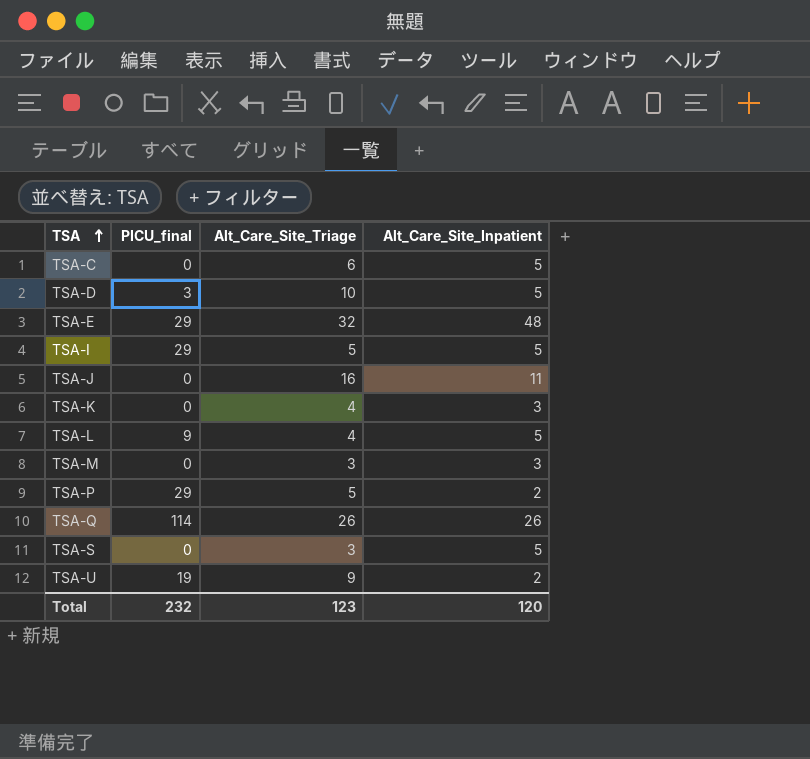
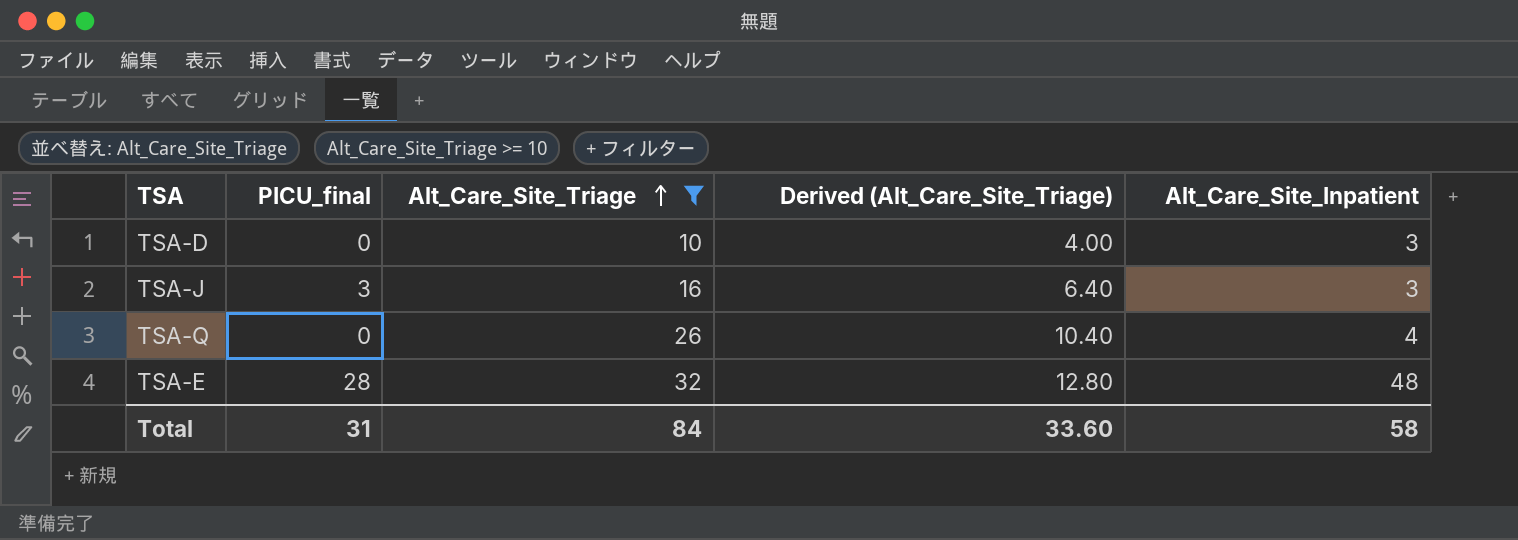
filter: none -> Alt_Care_Site_Triage >= 10
row order: TSA ascending -> Alt_Care_Site_Triage ascending
column Derived (Alt_Care_Site_Triage) | formula: none -> [Alt_Care_Site_Triage] * 0.4
TSA-D | PICU_final: 3 -> 0
TSA-D | Alt_Care_Site_Inpatient: 5 -> 3
TSA-J | PICU_final: 0 -> 3
TSA-J | Alt_Care_Site_Inpatient: 11 -> 3
TSA-Q | PICU_final: 114 -> 0
TSA-Q | Alt_Care_Site_Inpatient: 26 -> 4
TSA-E | PICU_final: 29 -> 28
Total | PICU_final: 232 -> 31
Total | Alt_Care_Site_Triage: 123 -> 84
Total | Alt_Care_Site_Inpatient: 120 -> 58

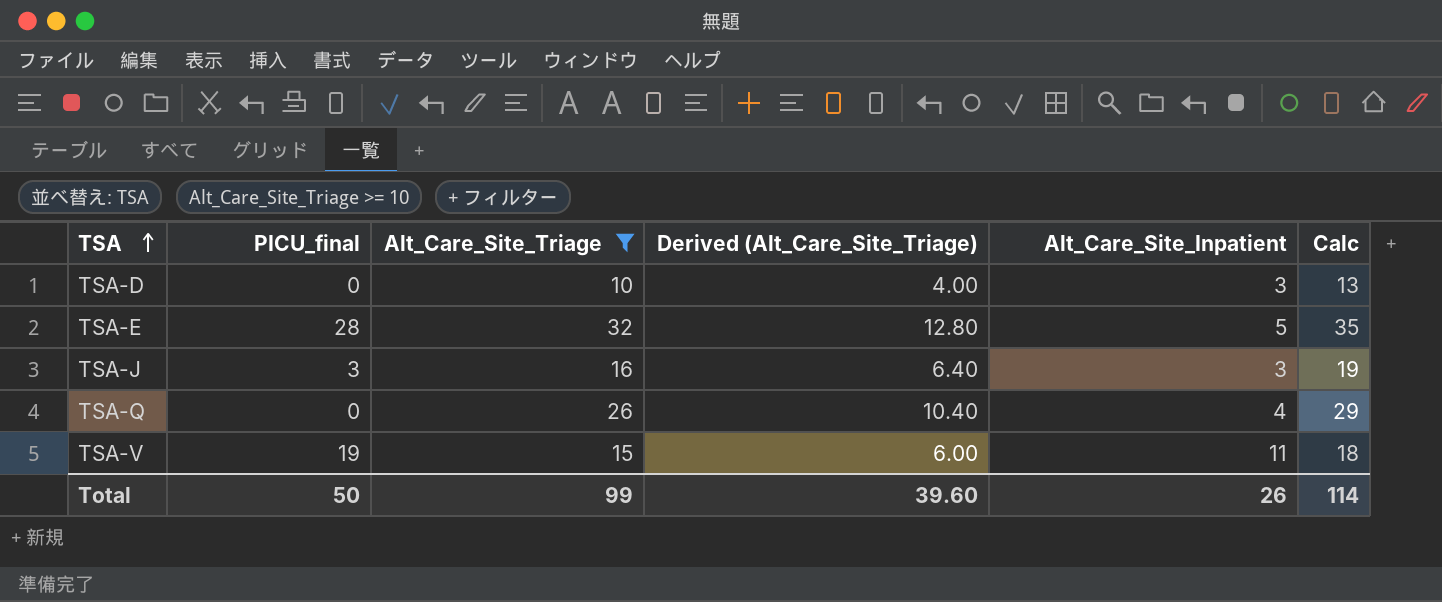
row order: Alt_Care_Site_Triage ascending -> TSA ascending
column Calc | formula: none -> [Alt_Care_Site_Triage] + 3
TSA-E | Alt_Care_Site_Inpatient: 48 -> 5
row TSA-V: none -> 19 | 15 | 6.00 | 11 | 18
Total | PICU_final: 31 -> 50
Total | Alt_Care_Site_Triage: 84 -> 99
Total | Derived (Alt_Care_Site_Triage): 33.60 -> 39.60
Total | Alt_Care_Site_Inpatient: 58 -> 26

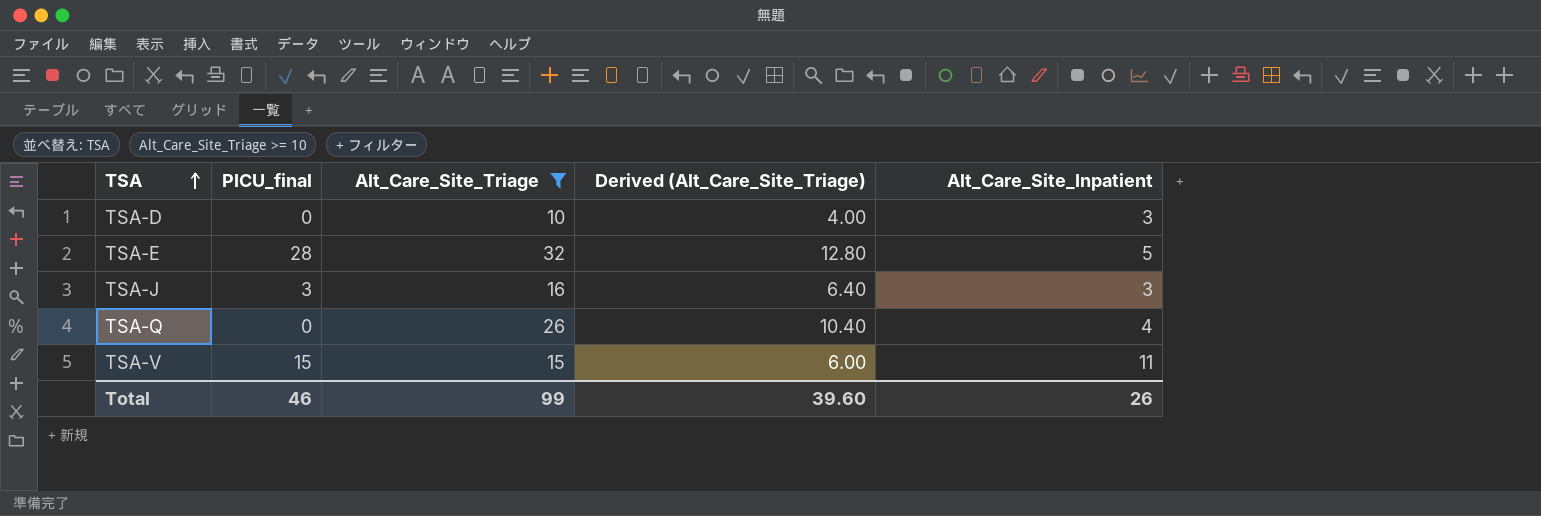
column Calc | formula: [Alt_Care_Site_Triage] + 3 -> none
TSA-V | PICU_final: 19 -> 15
Total | PICU_final: 50 -> 46

